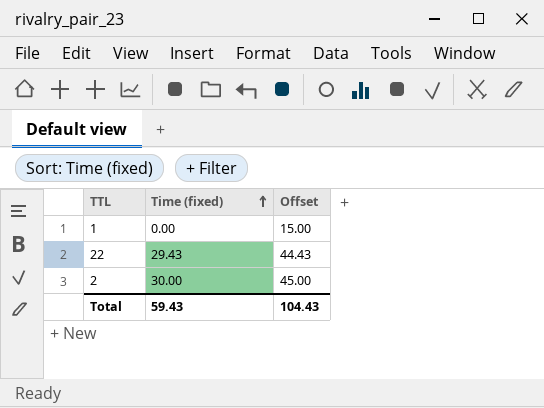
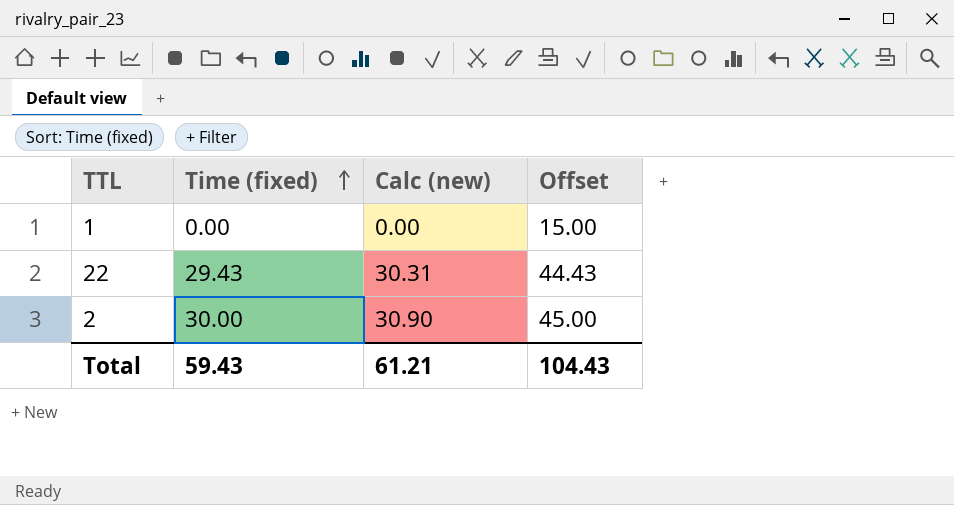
column Calc (new) | formula: none -> [Time (fixed)] * 1.03

